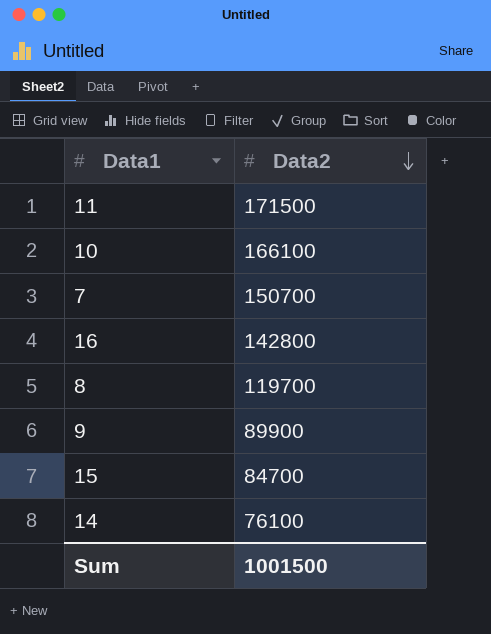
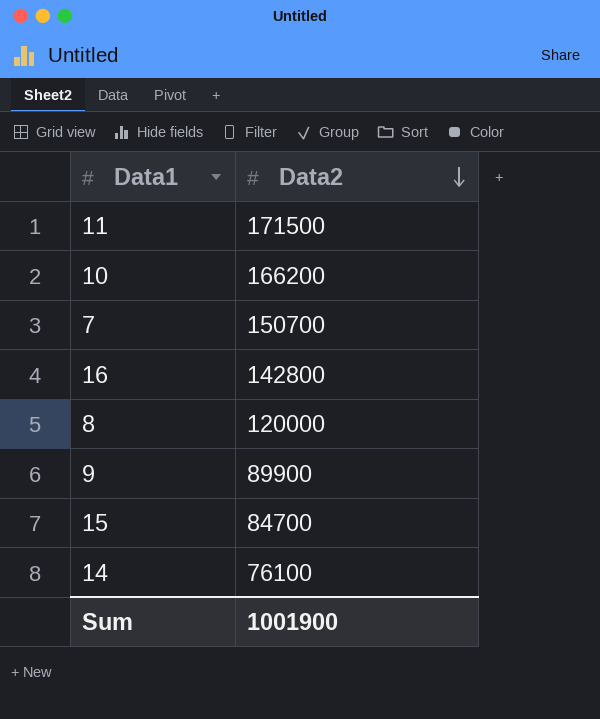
10 | Data2: 166100 -> 166200
8 | Data2: 119700 -> 120000
Sum | Data2: 1001500 -> 1001900

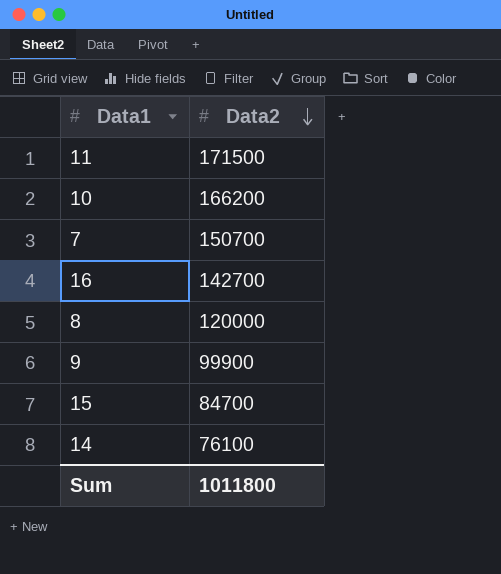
16 | Data2: 142800 -> 142700
9 | Data2: 89900 -> 99900
Sum | Data2: 1001900 -> 1011800

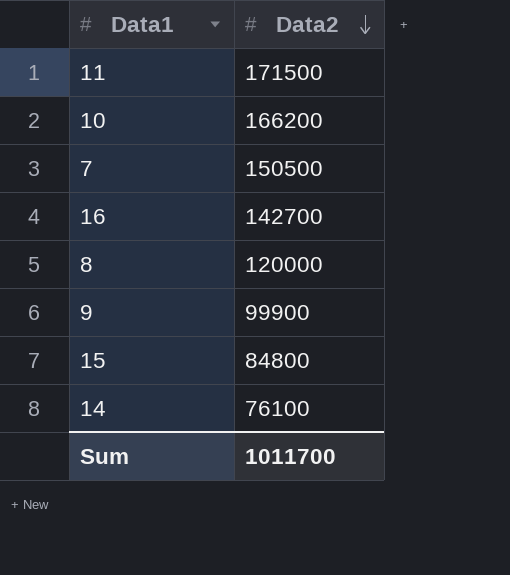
7 | Data2: 150700 -> 150500
15 | Data2: 84700 -> 84800
Sum | Data2: 1011800 -> 1011700

